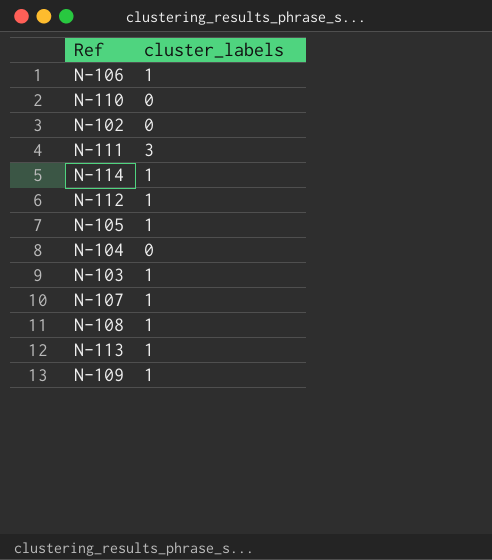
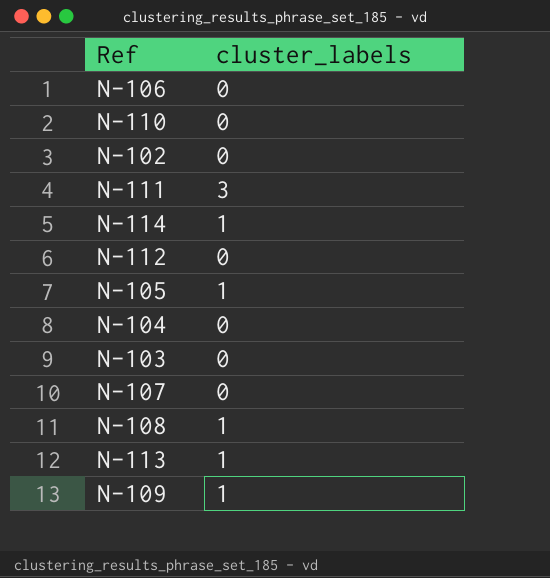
N-106 | cluster_labels: 1 -> 0
N-112 | cluster_labels: 1 -> 0
N-103 | cluster_labels: 1 -> 0
N-107 | cluster_labels: 1 -> 0

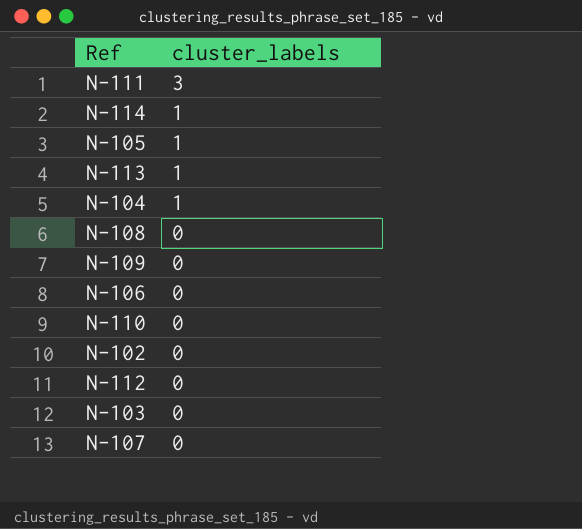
row order: none -> cluster_labels descending
N-104 | cluster_labels: 0 -> 1
N-108 | cluster_labels: 1 -> 0
N-109 | cluster_labels: 1 -> 0

